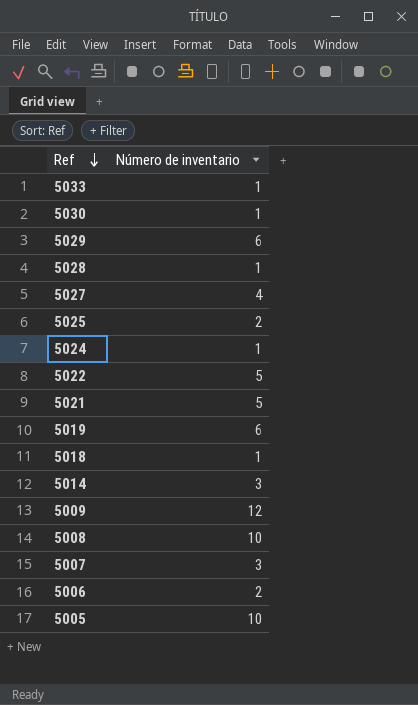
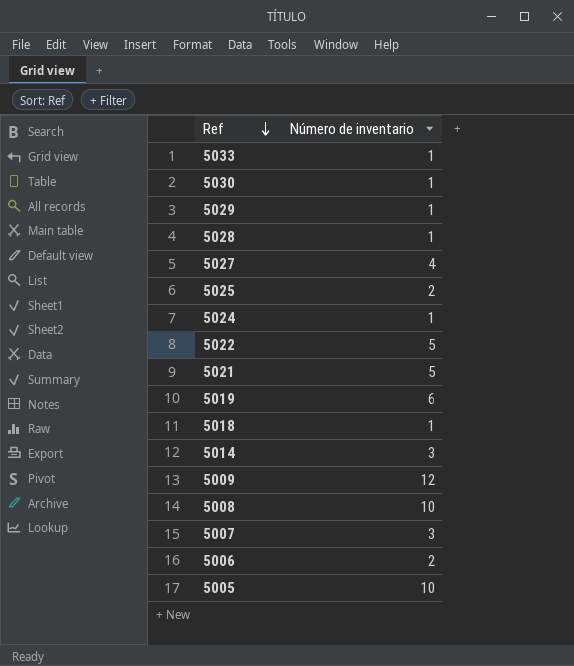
5029 | Número de inventario: 6 -> 1

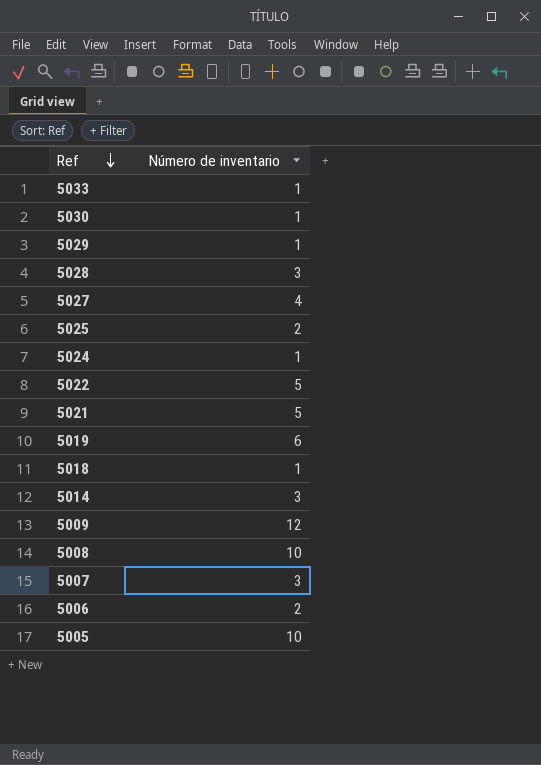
5028 | Número de inventario: 1 -> 3

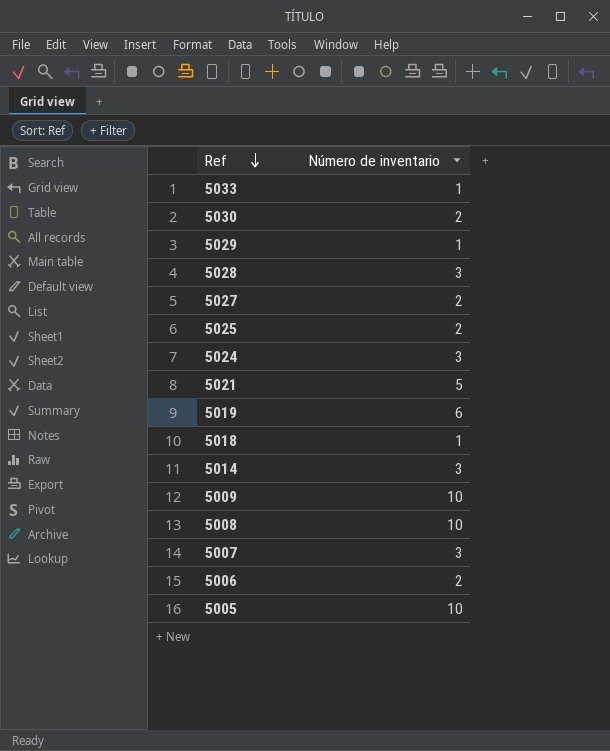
row 5022: 5 -> none
5030 | Número de inventario: 1 -> 2
5027 | Número de inventario: 4 -> 2
5024 | Número de inventario: 1 -> 3
5009 | Número de inventario: 12 -> 10

